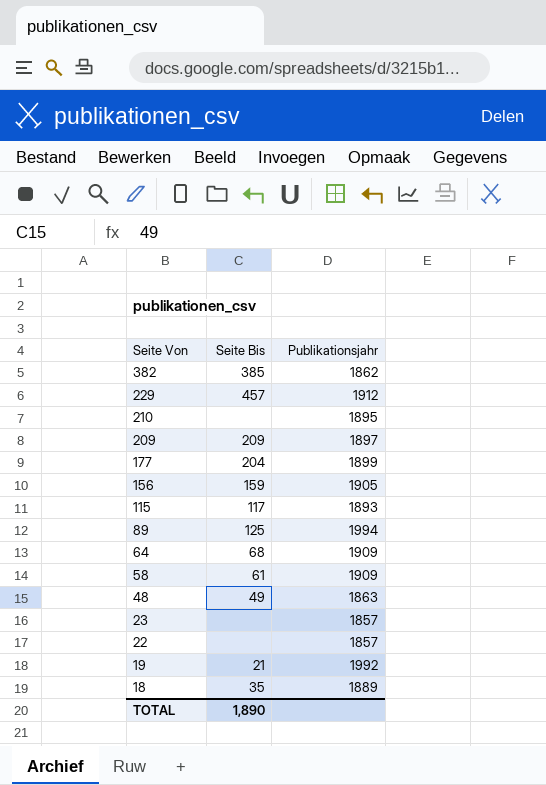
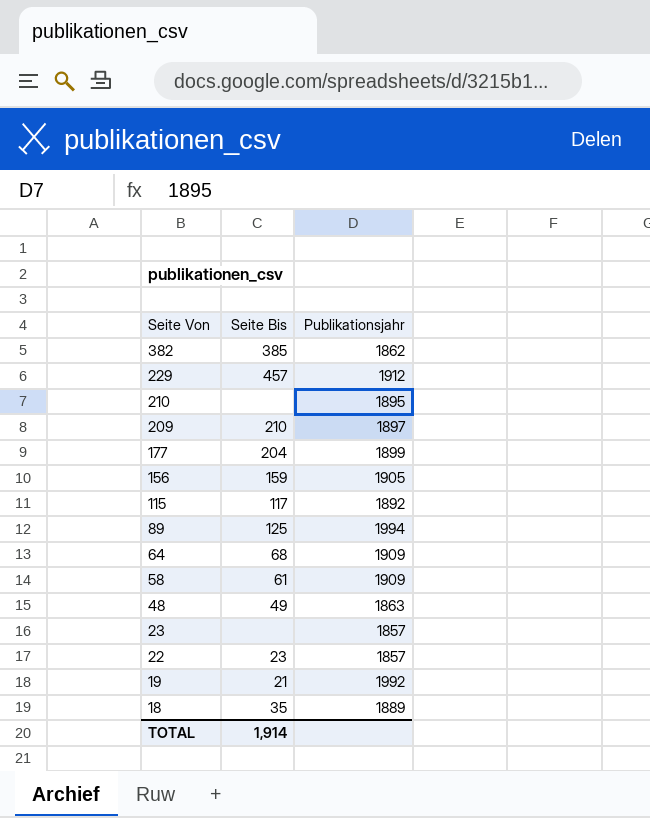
209 | Seite Bis: 209 -> 210
115 | Publikationsjahr: 1893 -> 1892
22 | Seite Bis: none -> 23
TOTAL | Seite Bis: 1,890 -> 1,914

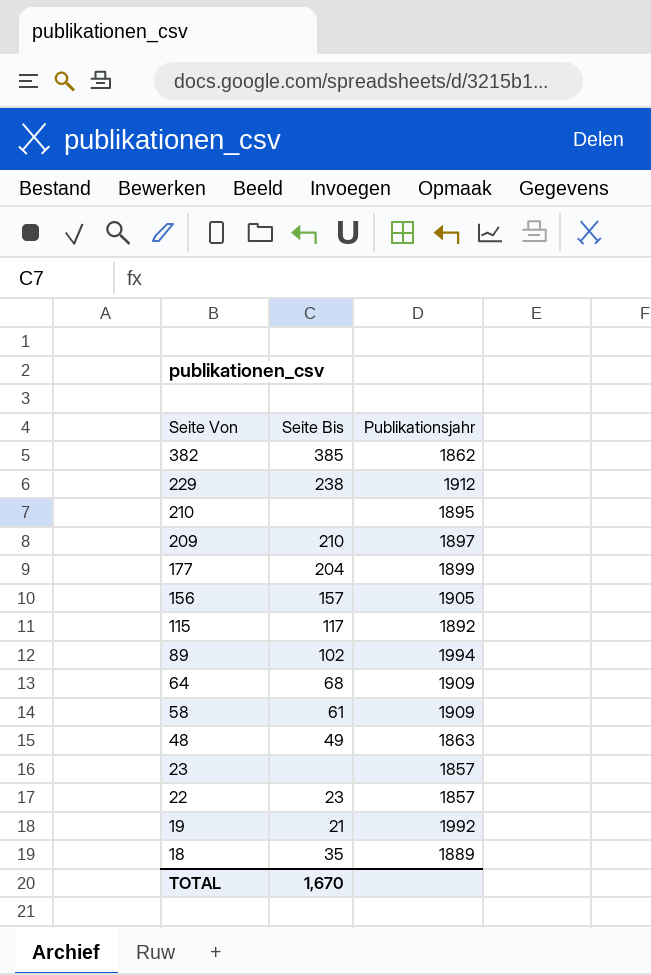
229 | Seite Bis: 457 -> 238
156 | Seite Bis: 159 -> 157
89 | Seite Bis: 125 -> 102
TOTAL | Seite Bis: 1,914 -> 1,670

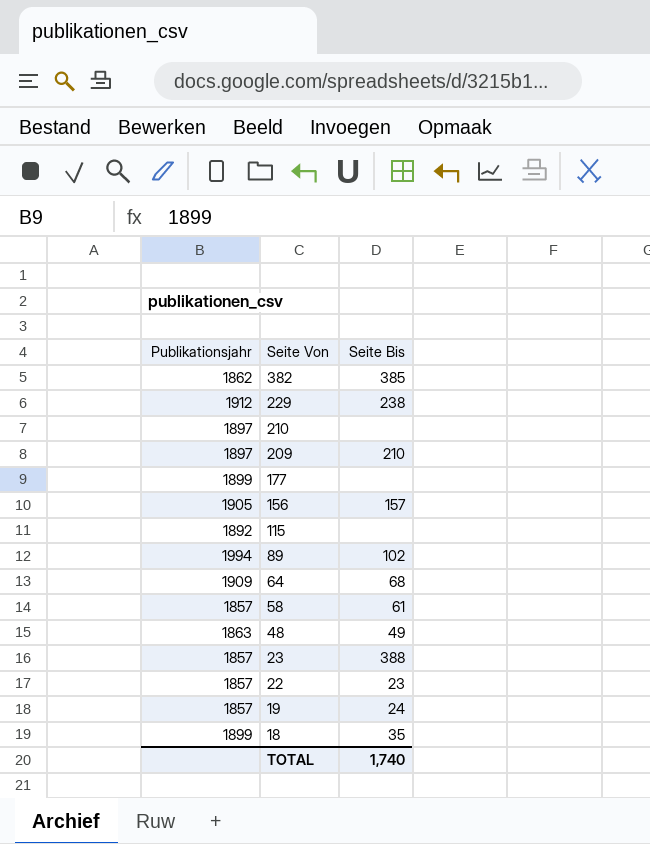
column Publikationsjahr | position: 3 -> 1
210 | Publikationsjahr: 1895 -> 1897
177 | Seite Bis: 204 -> none
115 | Seite Bis: 117 -> none
58 | Publikationsjahr: 1909 -> 1857
23 | Seite Bis: none -> 388
19 | Publikationsjahr: 1992 -> 1857
19 | Seite Bis: 21 -> 24
18 | Publikationsjahr: 1889 -> 1899
TOTAL | Seite Bis: 1,670 -> 1,740

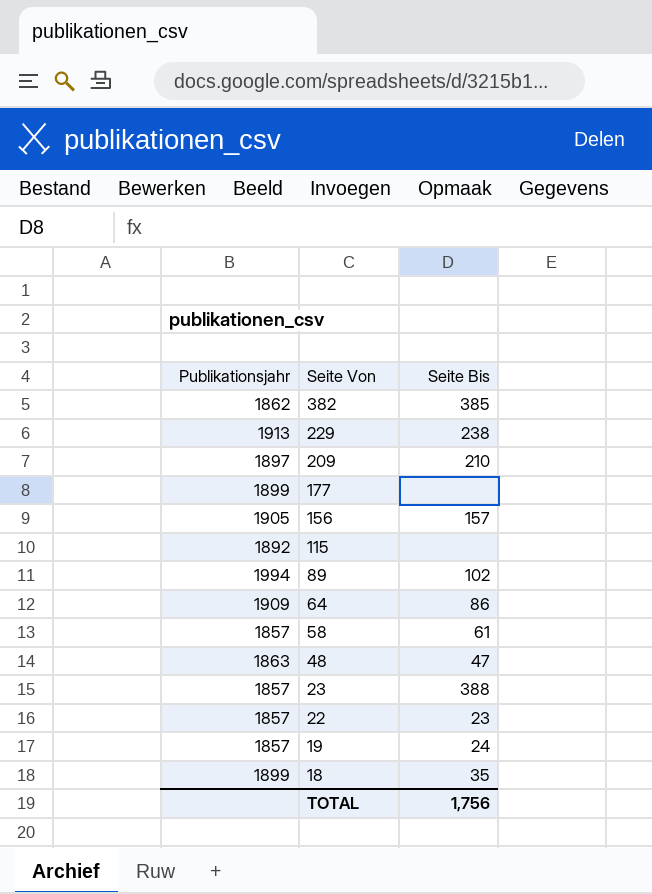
row 210: 1897 | none -> none
229 | Publikationsjahr: 1912 -> 1913
64 | Seite Bis: 68 -> 86
48 | Seite Bis: 49 -> 47
TOTAL | Seite Bis: 1,740 -> 1,756

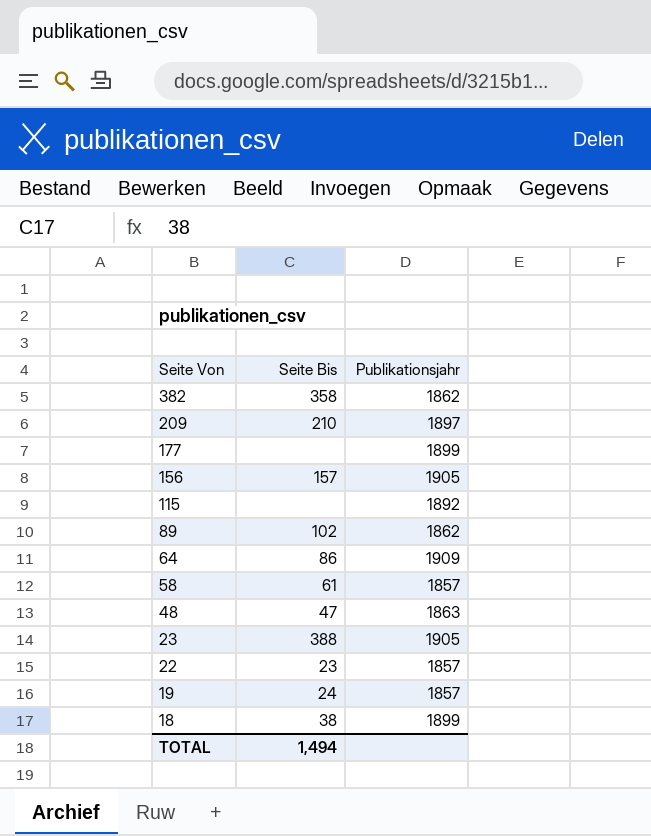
column Publikationsjahr | position: 1 -> 3
row 229: 1913 | 238 -> none
382 | Seite Bis: 385 -> 358
89 | Publikationsjahr: 1994 -> 1862
23 | Publikationsjahr: 1857 -> 1905
18 | Seite Bis: 35 -> 38
TOTAL | Seite Bis: 1,756 -> 1,494

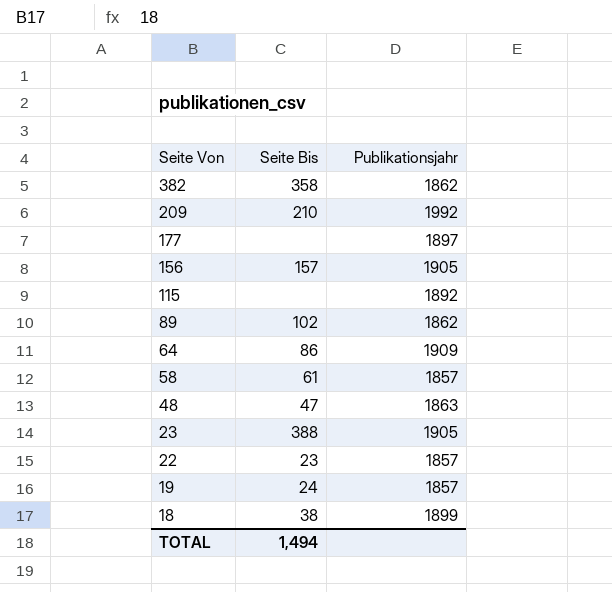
209 | Publikationsjahr: 1897 -> 1992
177 | Publikationsjahr: 1899 -> 1897

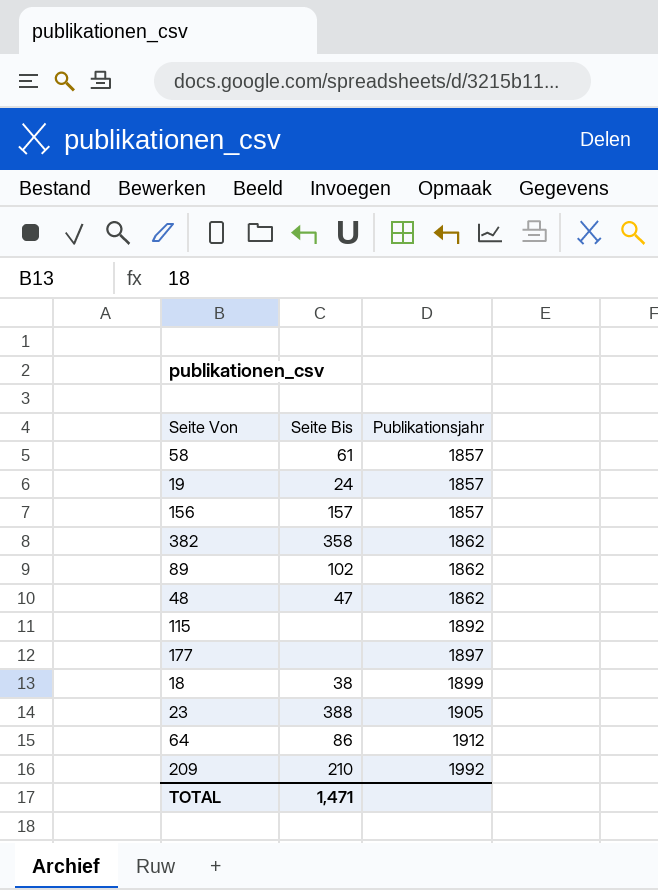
row order: Seite Von descending -> Publikationsjahr ascending
row 22: 23 | 1857 -> none
156 | Publikationsjahr: 1905 -> 1857
48 | Publikationsjahr: 1863 -> 1862
64 | Publikationsjahr: 1909 -> 1912
TOTAL | Seite Bis: 1,494 -> 1,471

